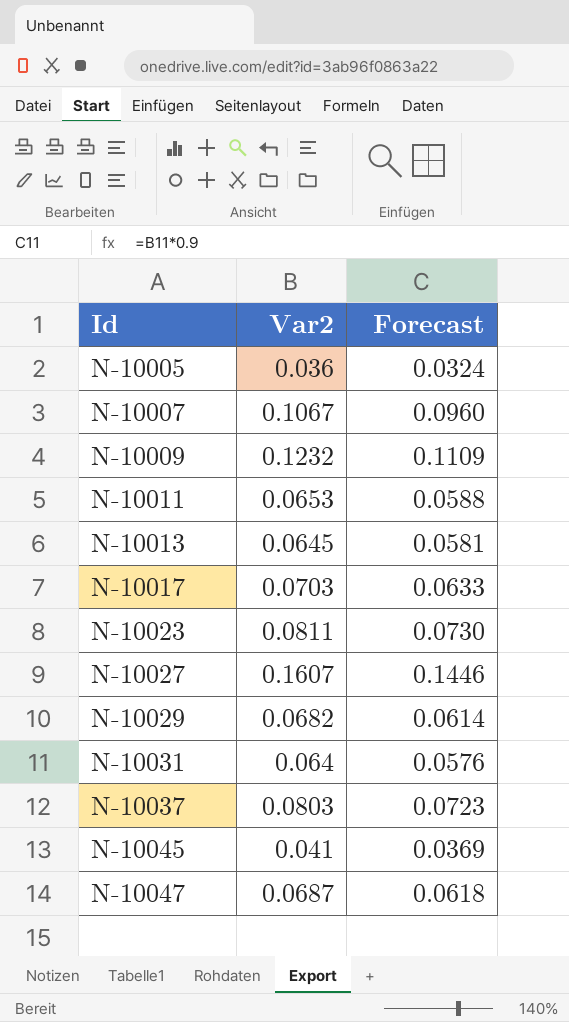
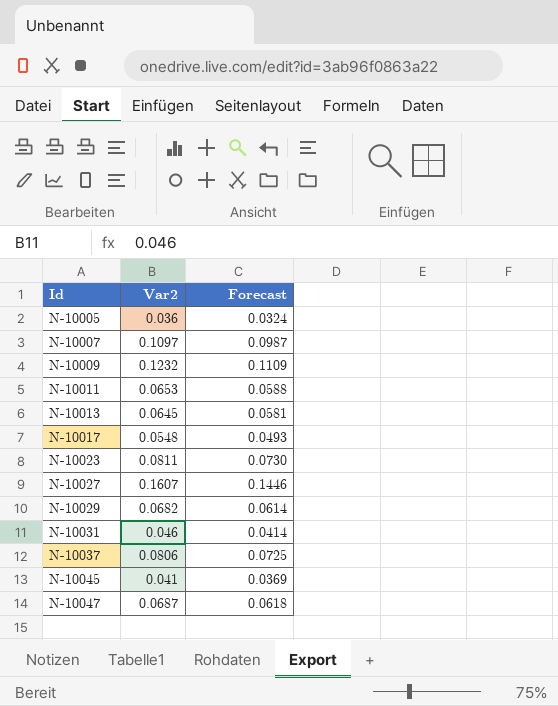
N-10007 | Var2: 0.1067 -> 0.1097
N-10007 | Forecast: 0.0960 -> 0.0987
N-10017 | Var2: 0.0703 -> 0.0548
N-10017 | Forecast: 0.0633 -> 0.0493
N-10031 | Var2: 0.064 -> 0.046
N-10031 | Forecast: 0.0576 -> 0.0414
N-10037 | Var2: 0.0803 -> 0.0806
N-10037 | Forecast: 0.0723 -> 0.0725

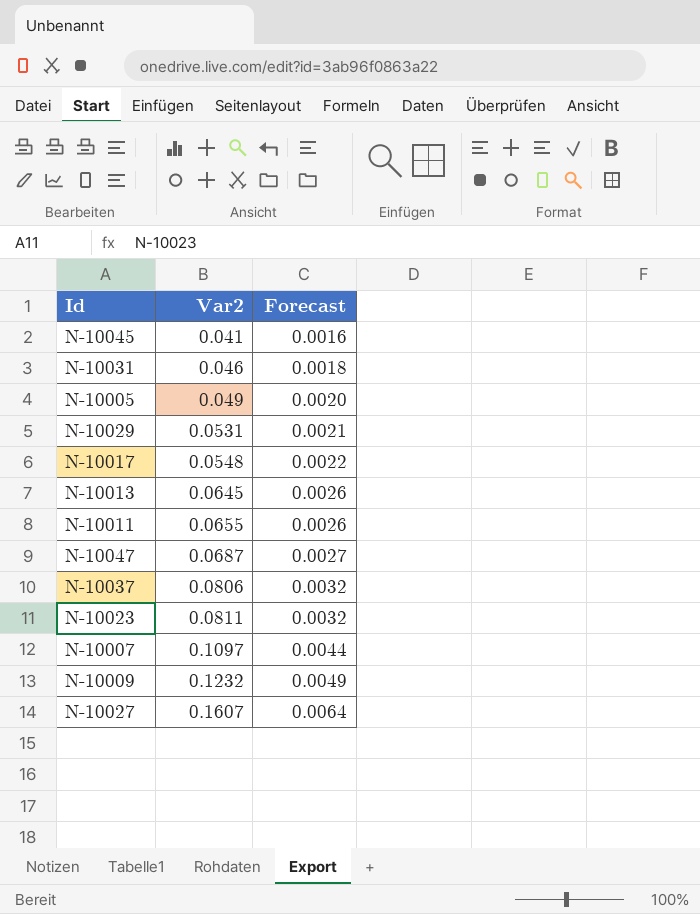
row order: Id ascending -> Var2 ascending
column Forecast | formula: [Var2] * 0.9 -> [Var2] * 0.04
N-10005 | Var2: 0.036 -> 0.049
N-10029 | Var2: 0.0682 -> 0.0531
N-10011 | Var2: 0.0653 -> 0.0655

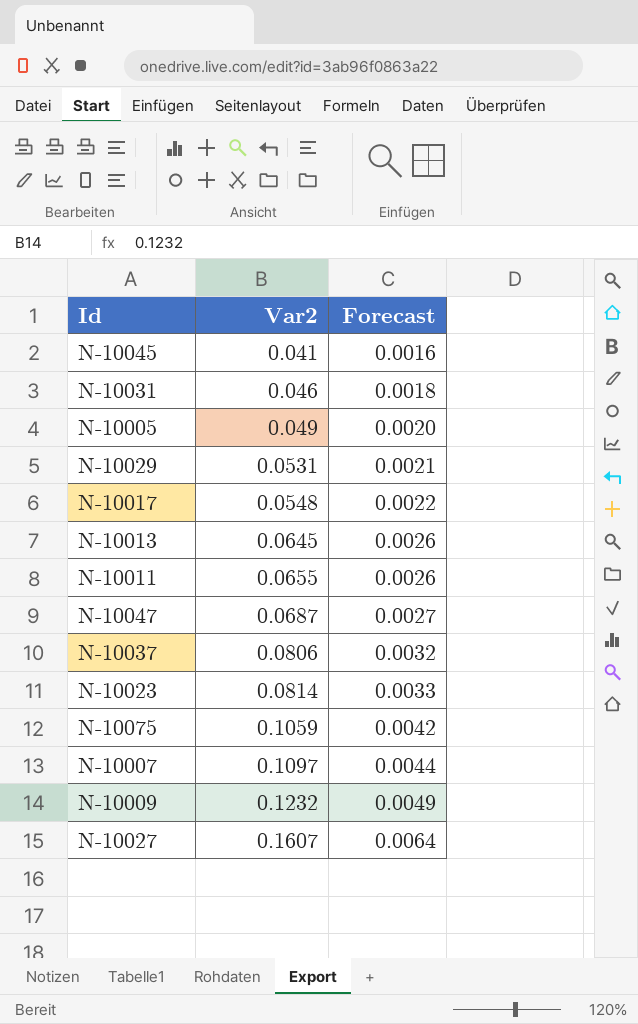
N-10023 | Var2: 0.0811 -> 0.0814
N-10023 | Forecast: 0.0032 -> 0.0033
row N-10075: none -> 0.1059 | 0.0042

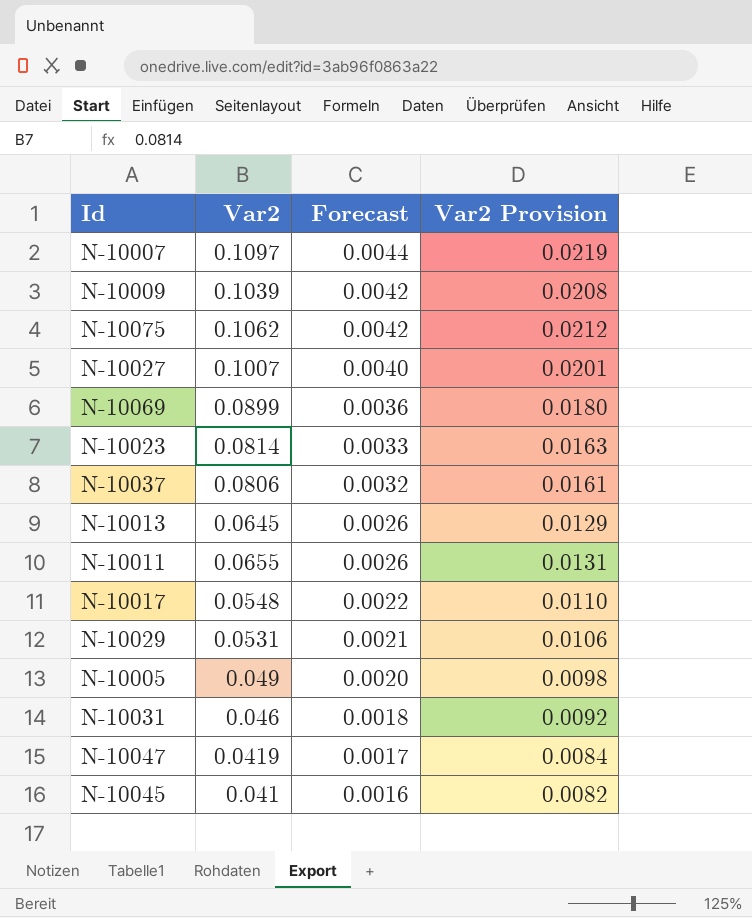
row order: Var2 ascending -> Forecast descending
column Var2 Provision | formula: none -> [Var2] * 0.2
N-10009 | Var2: 0.1232 -> 0.1039
N-10009 | Forecast: 0.0049 -> 0.0042
N-10075 | Var2: 0.1059 -> 0.1062
N-10027 | Var2: 0.1607 -> 0.1007
N-10027 | Forecast: 0.0064 -> 0.0040
row N-10069: none -> 0.0899 | 0.0036 | 0.0180
N-10047 | Var2: 0.0687 -> 0.0419
N-10047 | Forecast: 0.0027 -> 0.0017

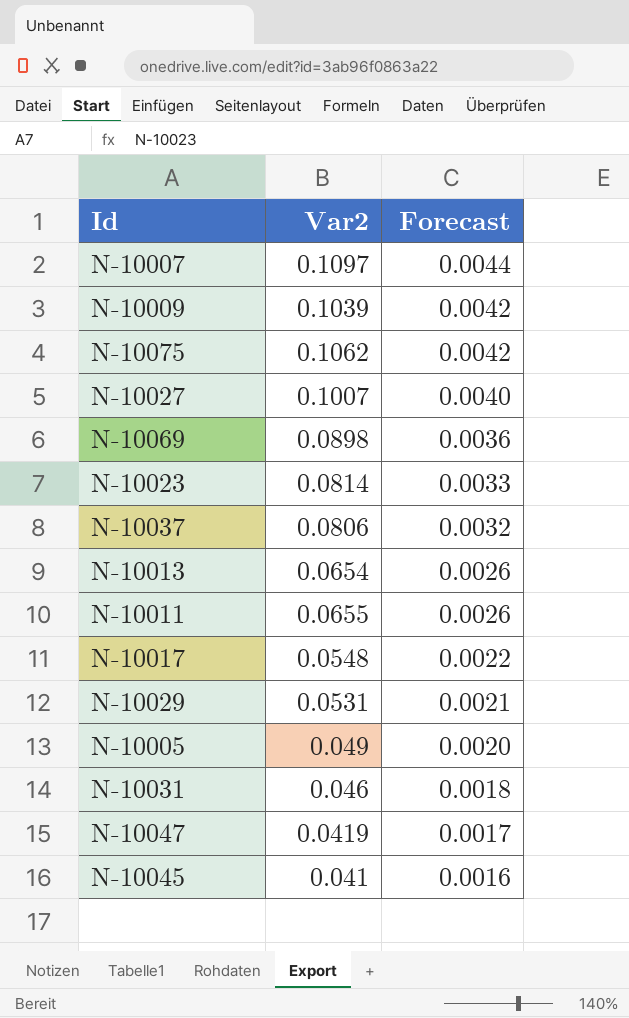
column Var2 Provision | formula: [Var2] * 0.2 -> none
N-10069 | Var2: 0.0899 -> 0.0898
N-10013 | Var2: 0.0645 -> 0.0654

